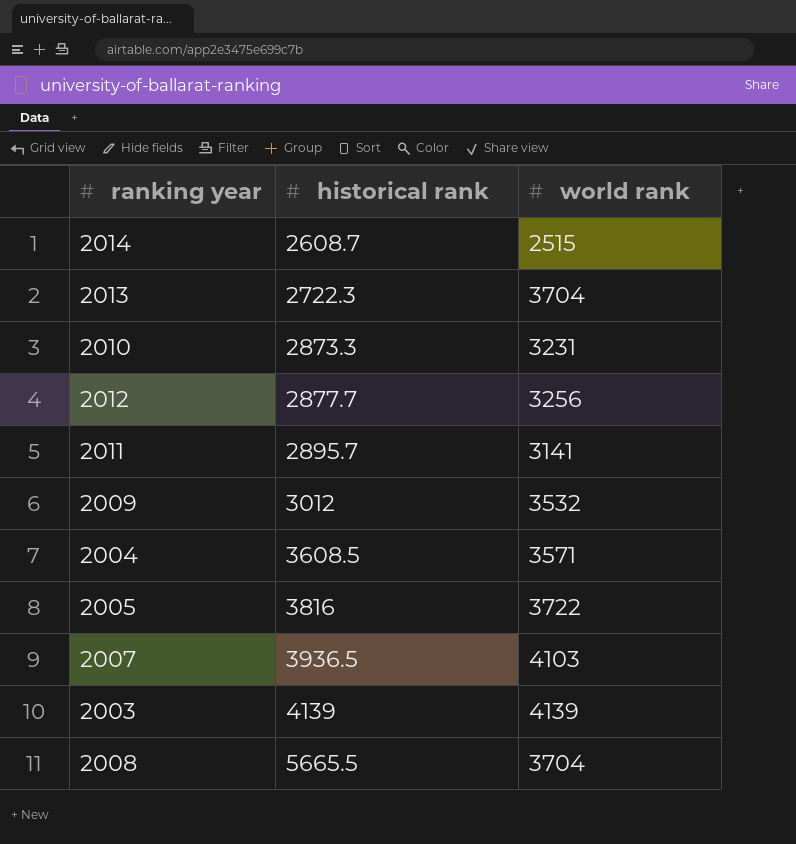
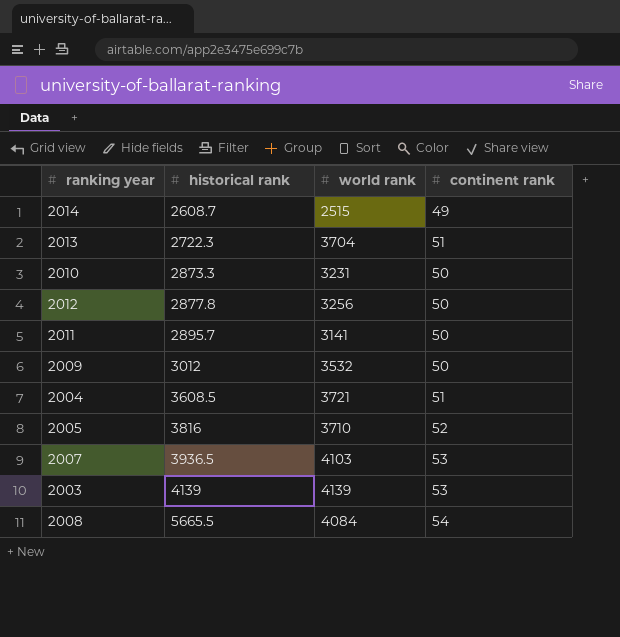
column continent rank | position: none -> 4
2012 | historical rank: 2877.7 -> 2877.8
2004 | world rank: 3571 -> 3721
2005 | world rank: 3722 -> 3710
2008 | world rank: 3704 -> 4084

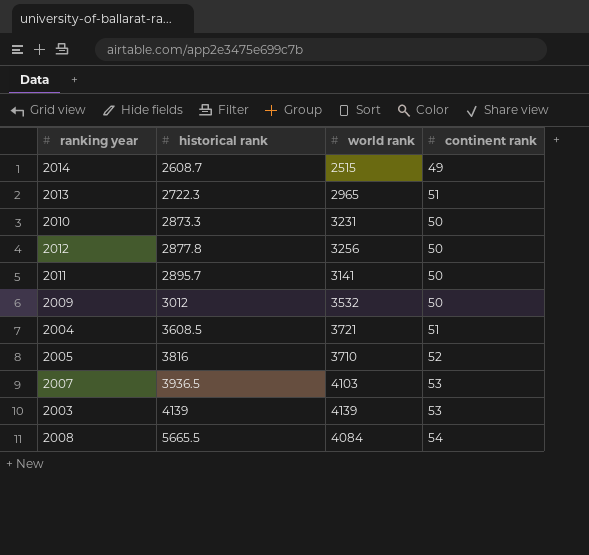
2013 | world rank: 3704 -> 2965

